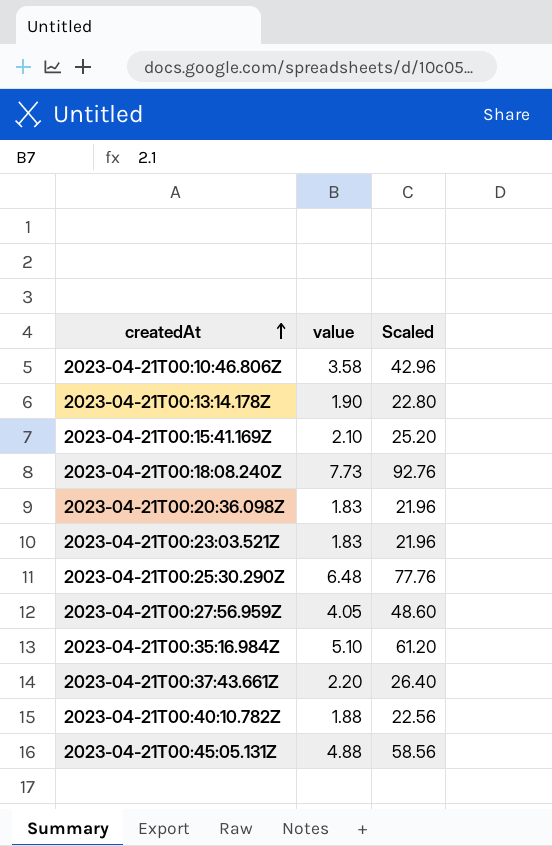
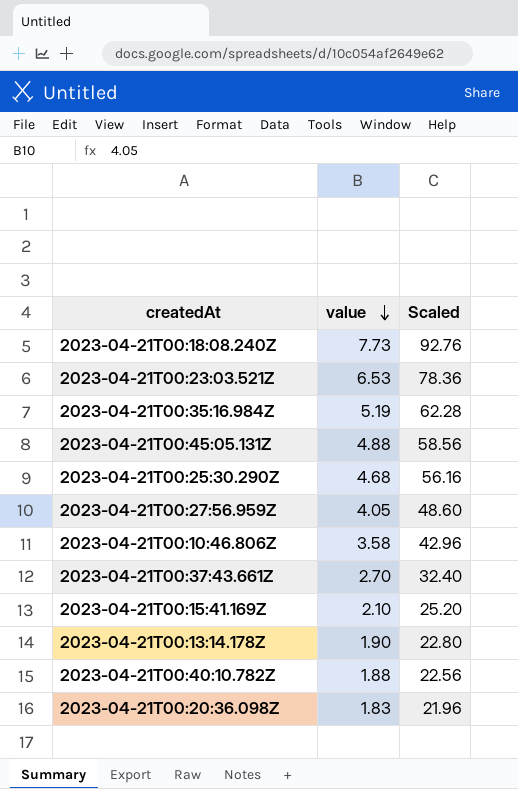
row order: createdAt ascending -> value descending
2023-04-21T00:23:03.521Z | value: 1.83 -> 6.53
2023-04-21T00:23:03.521Z | Scaled: 21.96 -> 78.36
2023-04-21T00:35:16.984Z | value: 5.10 -> 5.19
2023-04-21T00:35:16.984Z | Scaled: 61.20 -> 62.28
2023-04-21T00:25:30.290Z | value: 6.48 -> 4.68
2023-04-21T00:25:30.290Z | Scaled: 77.76 -> 56.16
2023-04-21T00:37:43.661Z | value: 2.20 -> 2.70
2023-04-21T00:37:43.661Z | Scaled: 26.40 -> 32.40

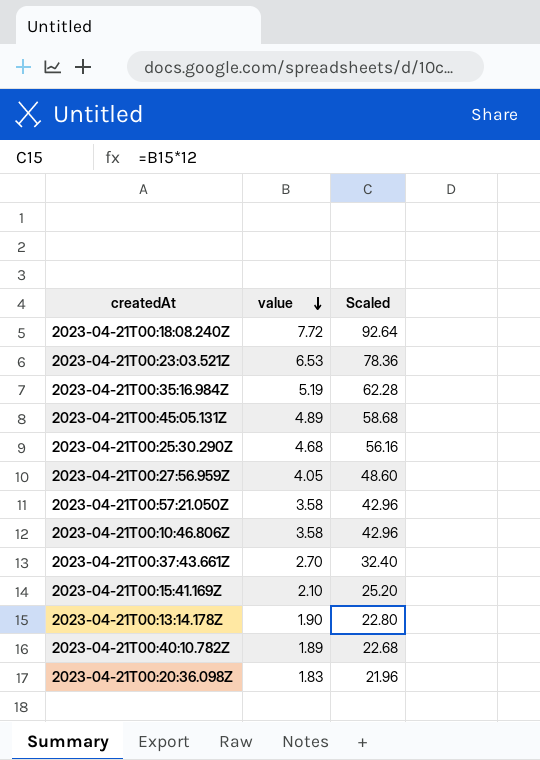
2023-04-21T00:18:08.240Z | value: 7.73 -> 7.72
2023-04-21T00:18:08.240Z | Scaled: 92.76 -> 92.64
2023-04-21T00:45:05.131Z | value: 4.88 -> 4.89
2023-04-21T00:45:05.131Z | Scaled: 58.56 -> 58.68
row 2023-04-21T00:57:21.050Z: none -> 3.58 | 42.96
2023-04-21T00:40:10.782Z | value: 1.88 -> 1.89
2023-04-21T00:40:10.782Z | Scaled: 22.56 -> 22.68

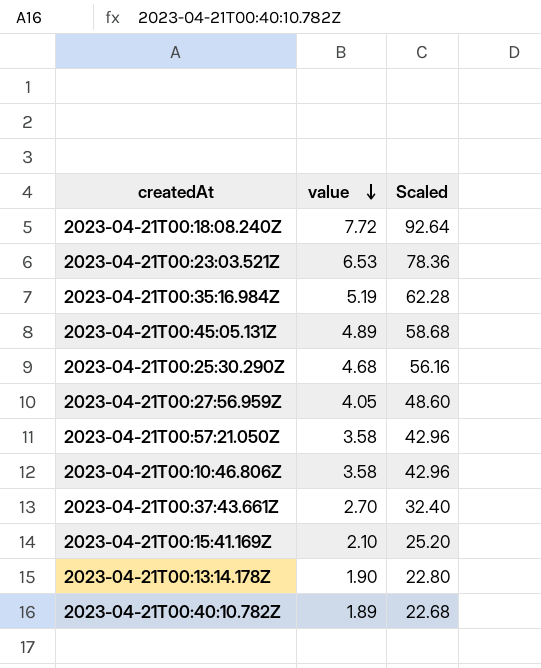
row 2023-04-21T00:20:36.098Z: 1.83 | 21.96 -> none

